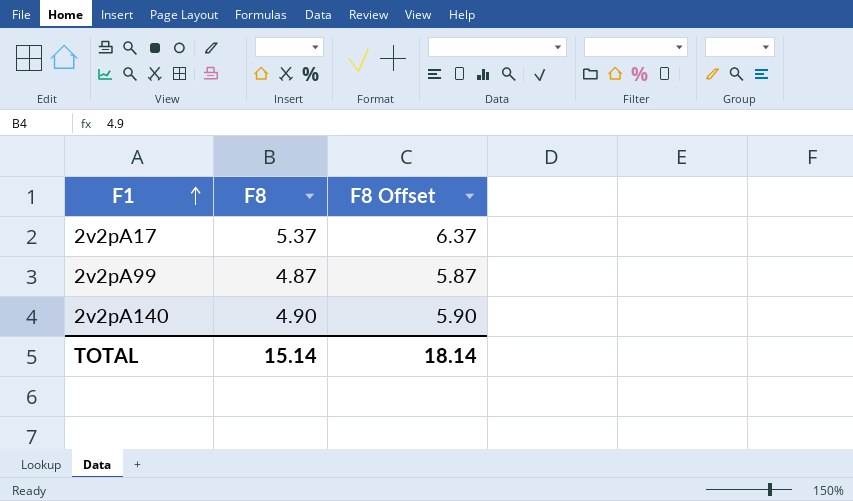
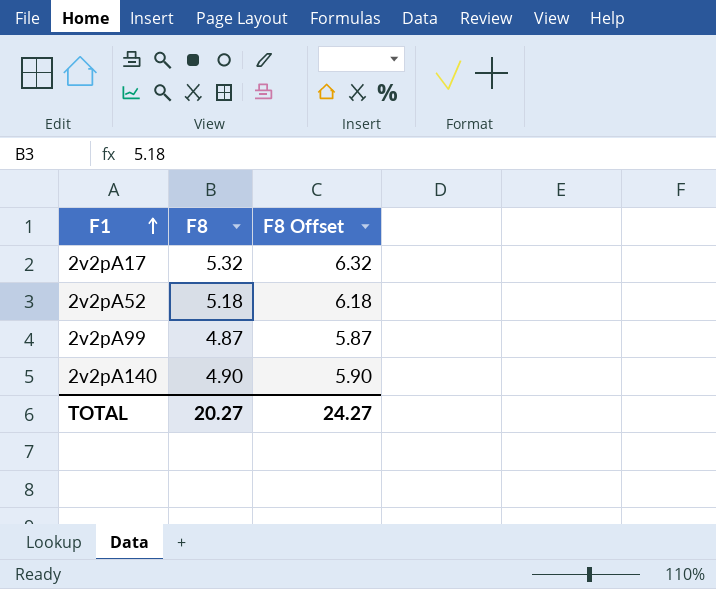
2v2pA17 | F8: 5.37 -> 5.32
2v2pA17 | F8 Offset: 6.37 -> 6.32
row 2v2pA52: none -> 5.18 | 6.18
TOTAL | F8: 15.14 -> 20.27
TOTAL | F8 Offset: 18.14 -> 24.27

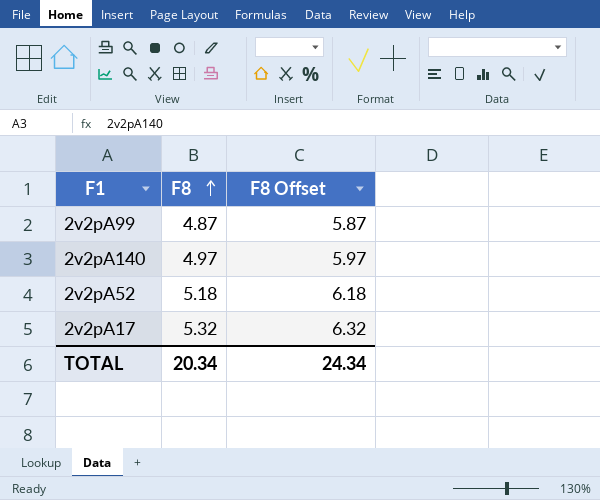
row order: F1 ascending -> F8 ascending
2v2pA140 | F8: 4.90 -> 4.97
2v2pA140 | F8 Offset: 5.90 -> 5.97
TOTAL | F8: 20.27 -> 20.34
TOTAL | F8 Offset: 24.27 -> 24.34

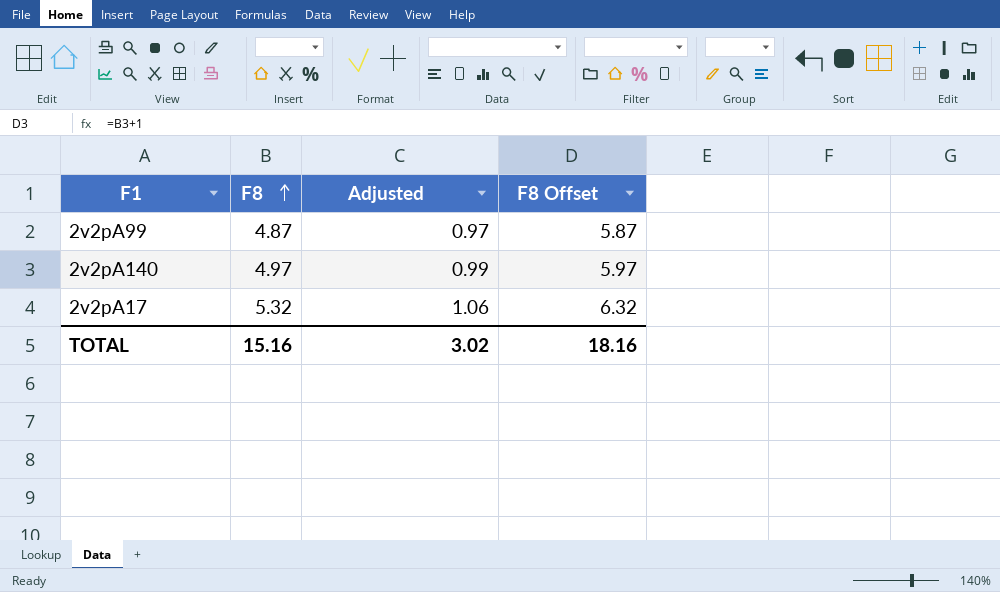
column Adjusted | formula: none -> [F8] * 0.2
row 2v2pA52: 5.18 | 6.18 -> none
TOTAL | F8: 20.34 -> 15.16
TOTAL | F8 Offset: 24.34 -> 18.16

